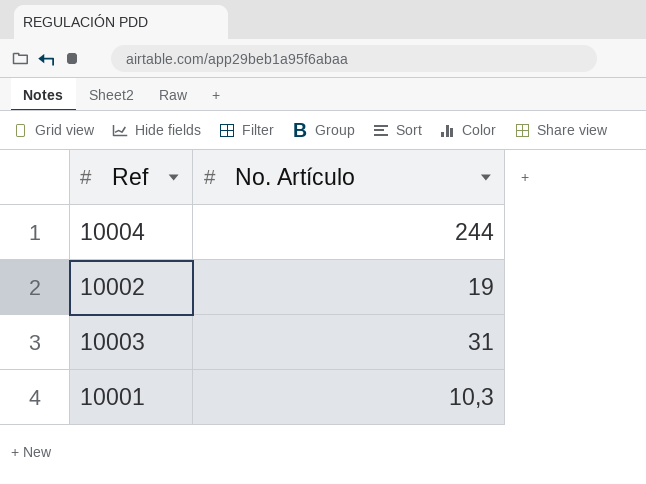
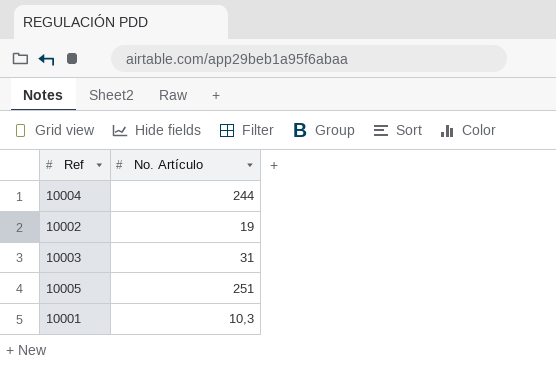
row 10005: none -> 251

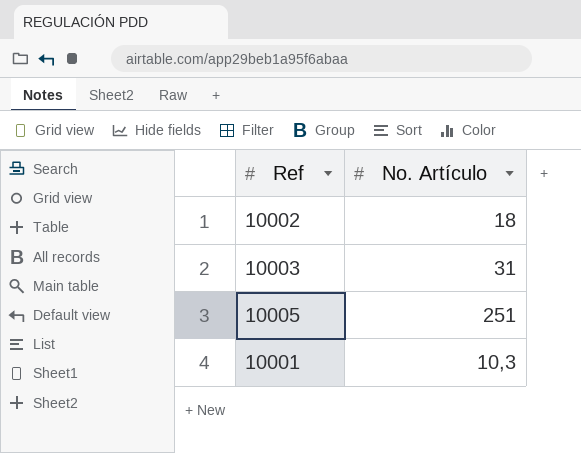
row 10004: 244 -> none
10002 | No. Artículo: 19 -> 18

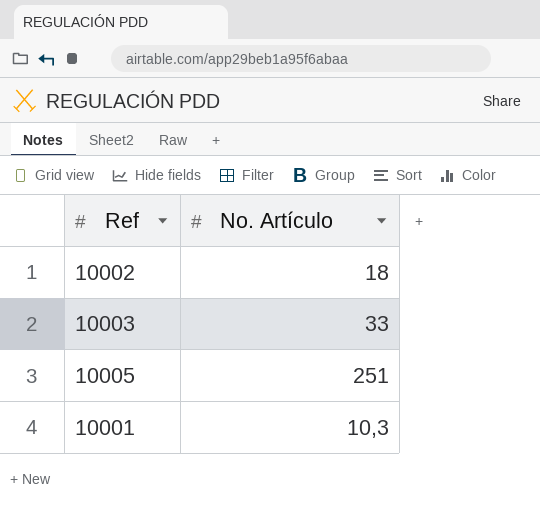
10003 | No. Artículo: 31 -> 33

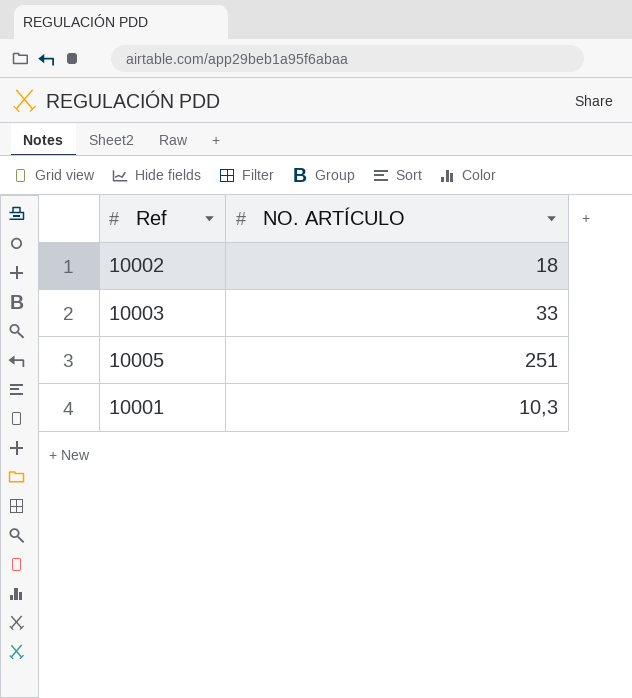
column name: No. Artículo -> NO. ARTÍCULO

